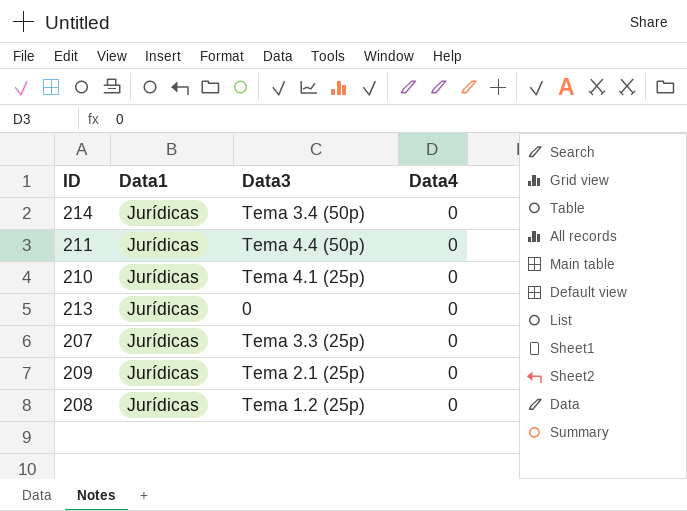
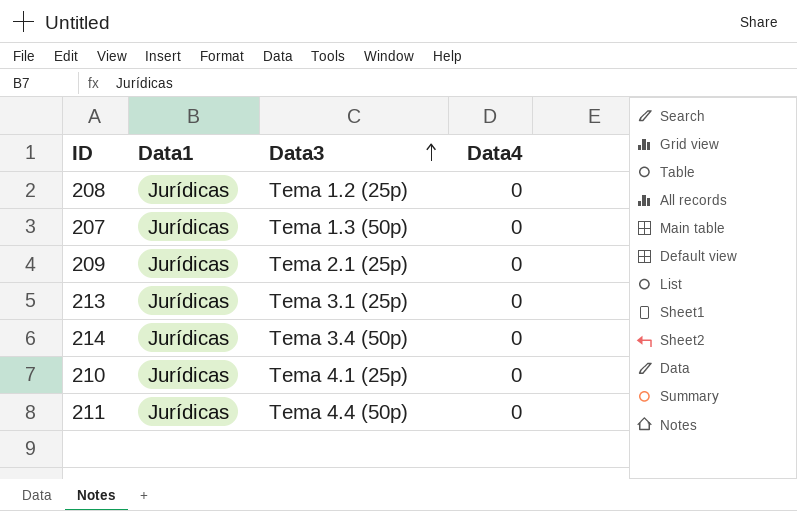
row order: none -> Data3 ascending
207 | Data3: Tema 3.3 (25p) -> Tema 1.3 (50p)
213 | Data3: 0 -> Tema 3.1 (25p)

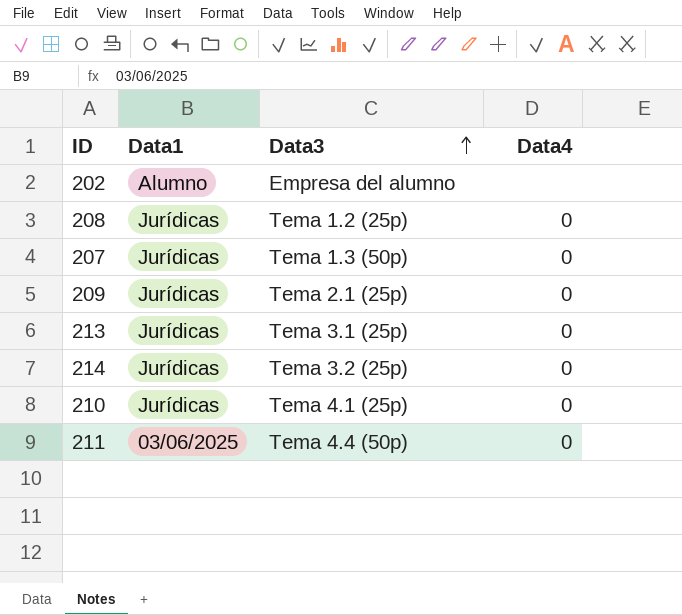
row 202: none -> Alumno | Empresa del alumno | none
214 | Data3: Tema 3.4 (50p) -> Tema 3.2 (25p)
211 | Data1: Jurídicas -> 03/06/2025

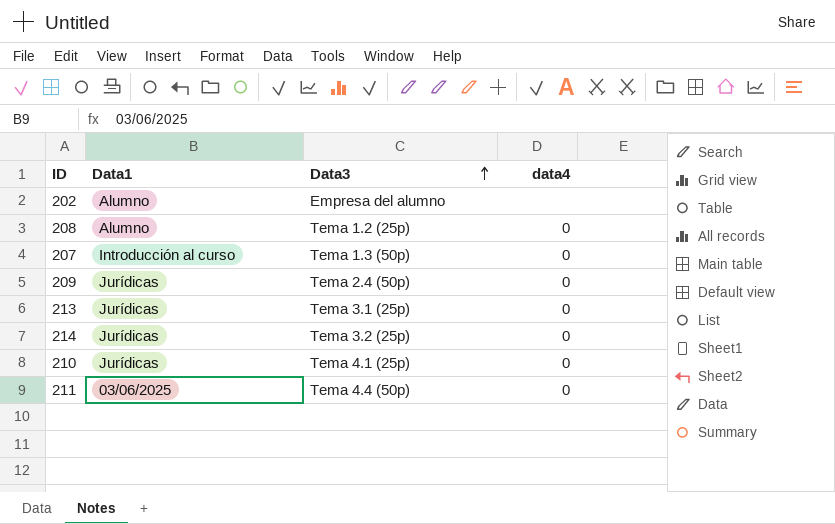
column name: Data4 -> data4
208 | Data1: Jurídicas -> Alumno
207 | Data1: Jurídicas -> Introducción al curso
209 | Data3: Tema 2.1 (25p) -> Tema 2.4 (50p)

